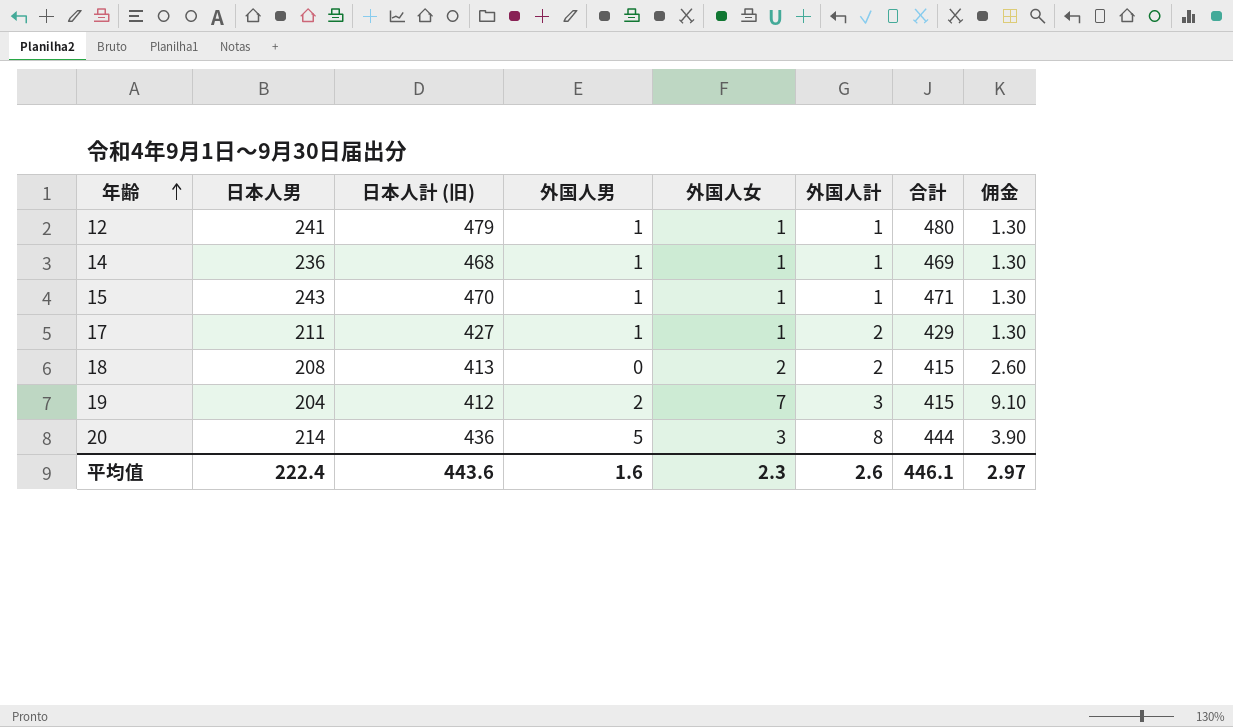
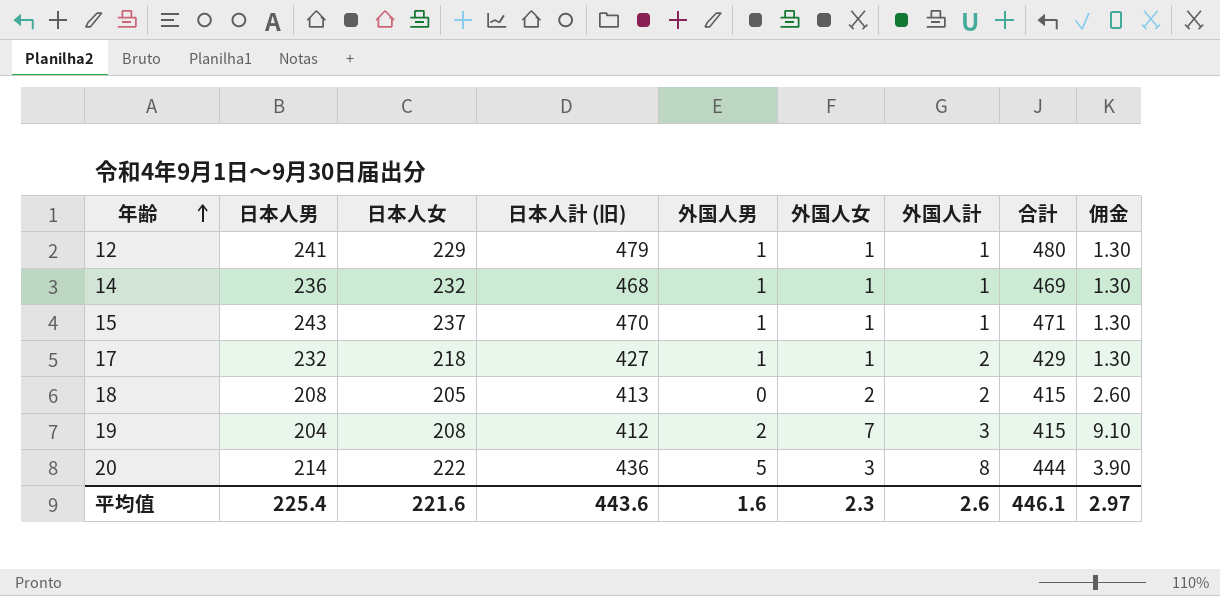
column 日本人女 | position: none -> 3
17 | 日本人男: 211 -> 232
平均值 | 日本人男: 222.4 -> 225.4

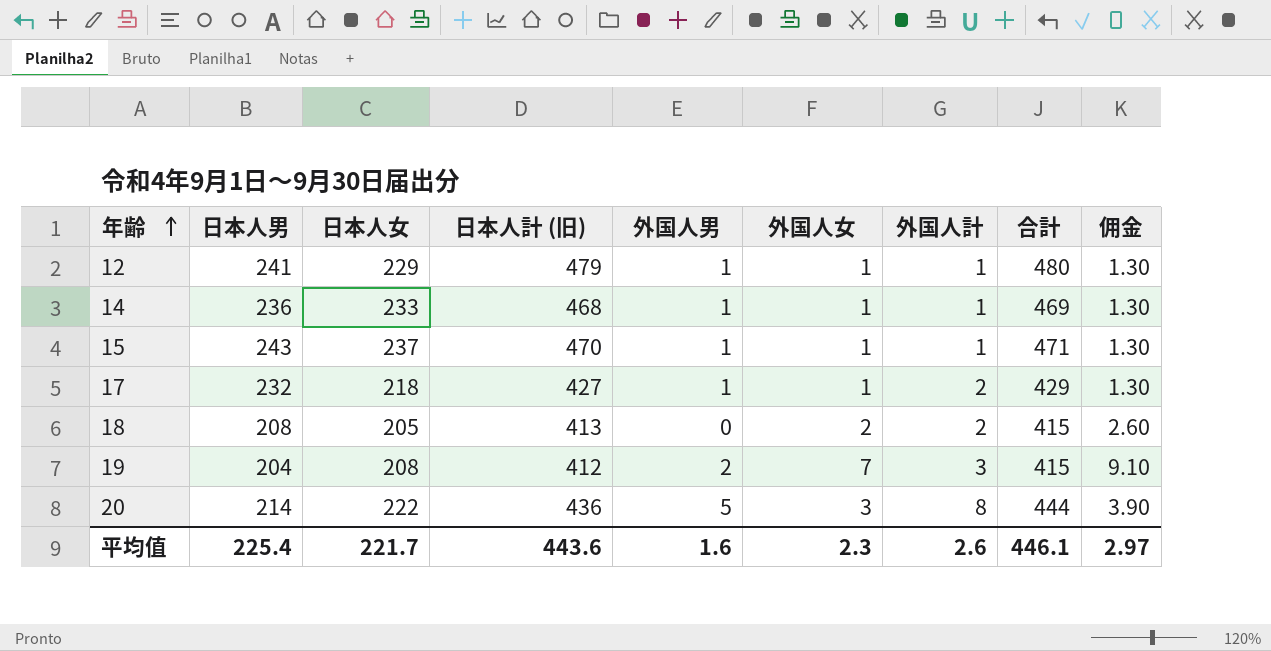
14 | 日本人女: 232 -> 233
平均值 | 日本人女: 221.6 -> 221.7

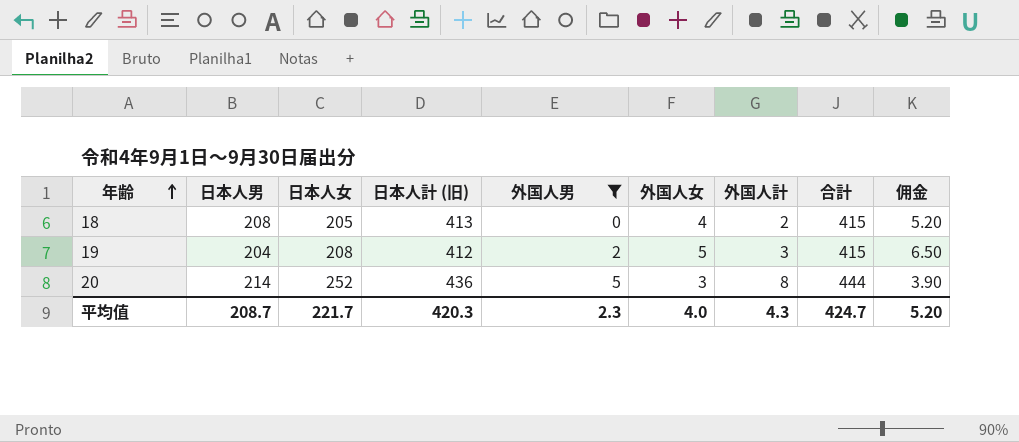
filter: none -> 外国人男 != 1
18 | 外国人女: 2 -> 4
18 | 佣金: 2.60 -> 5.20
19 | 外国人女: 7 -> 5
19 | 佣金: 9.10 -> 6.50
20 | 日本人女: 222 -> 252
平均值 | 日本人男: 225.4 -> 208.7
平均值 | 日本人計 (旧): 443.6 -> 420.3
平均值 | 外国人男: 1.6 -> 2.3
平均值 | 外国人女: 2.3 -> 4.0
平均值 | 外国人計: 2.6 -> 4.3
平均值 | 合計: 446.1 -> 424.7
平均值 | 佣金: 2.97 -> 5.20

